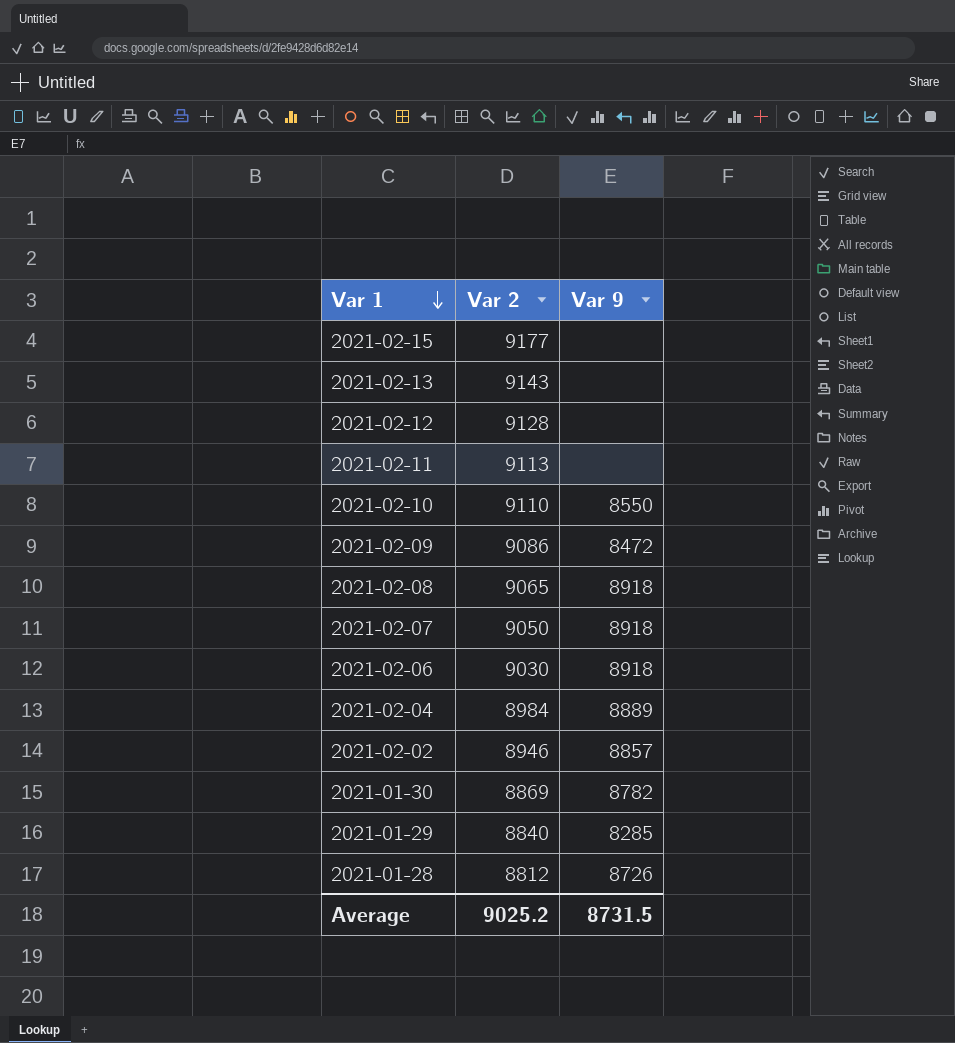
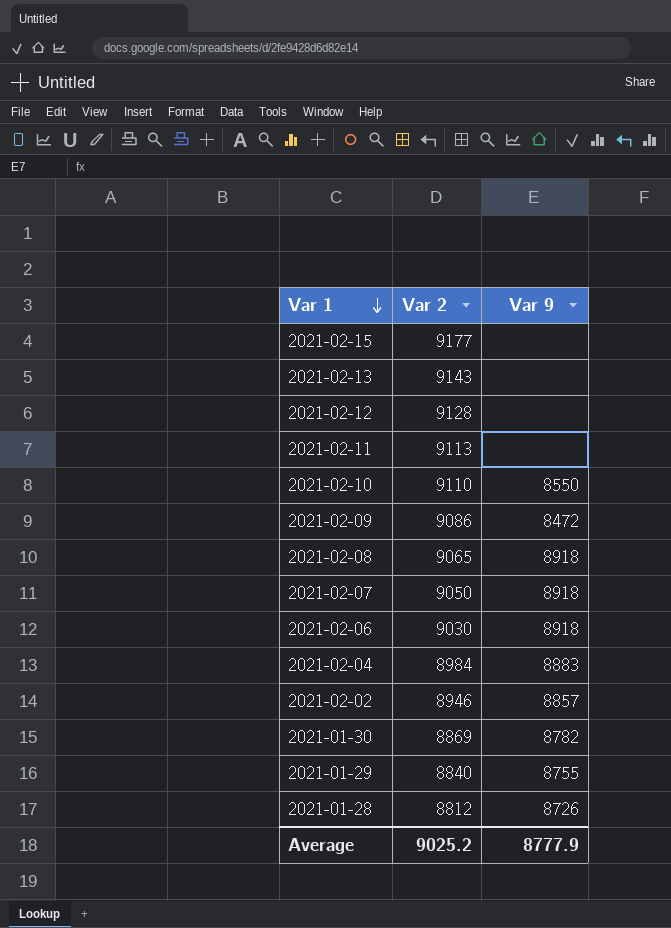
2021-02-04 | Var 9: 8889 -> 8883
2021-01-29 | Var 9: 8285 -> 8755
Average | Var 9: 8731.5 -> 8777.9

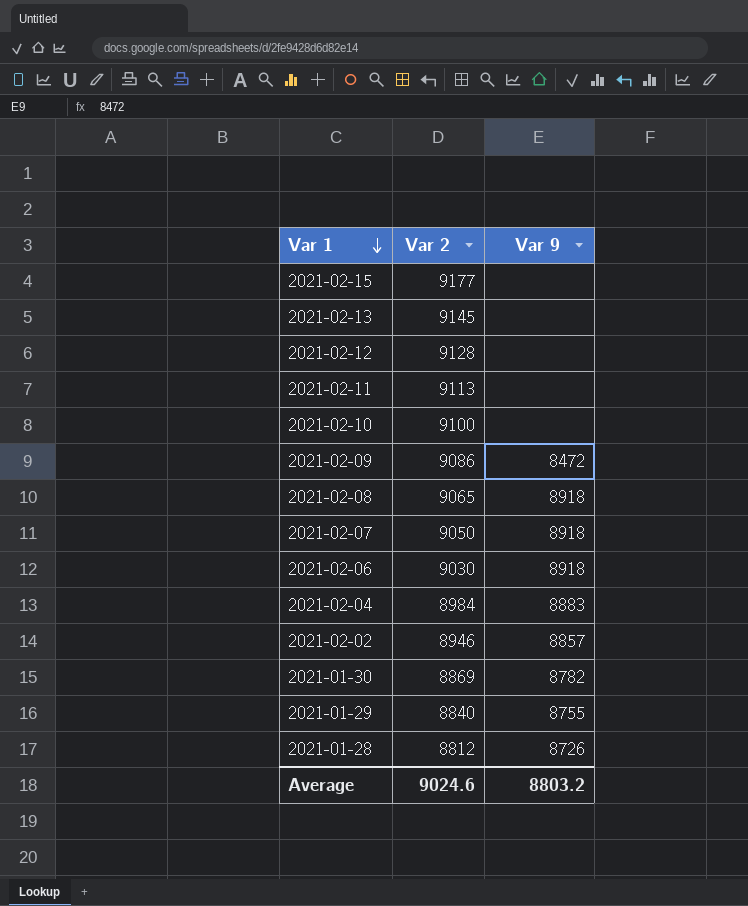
2021-02-13 | Var 2: 9143 -> 9145
2021-02-10 | Var 2: 9110 -> 9100
2021-02-10 | Var 9: 8550 -> none
Average | Var 2: 9025.2 -> 9024.6
Average | Var 9: 8777.9 -> 8803.2

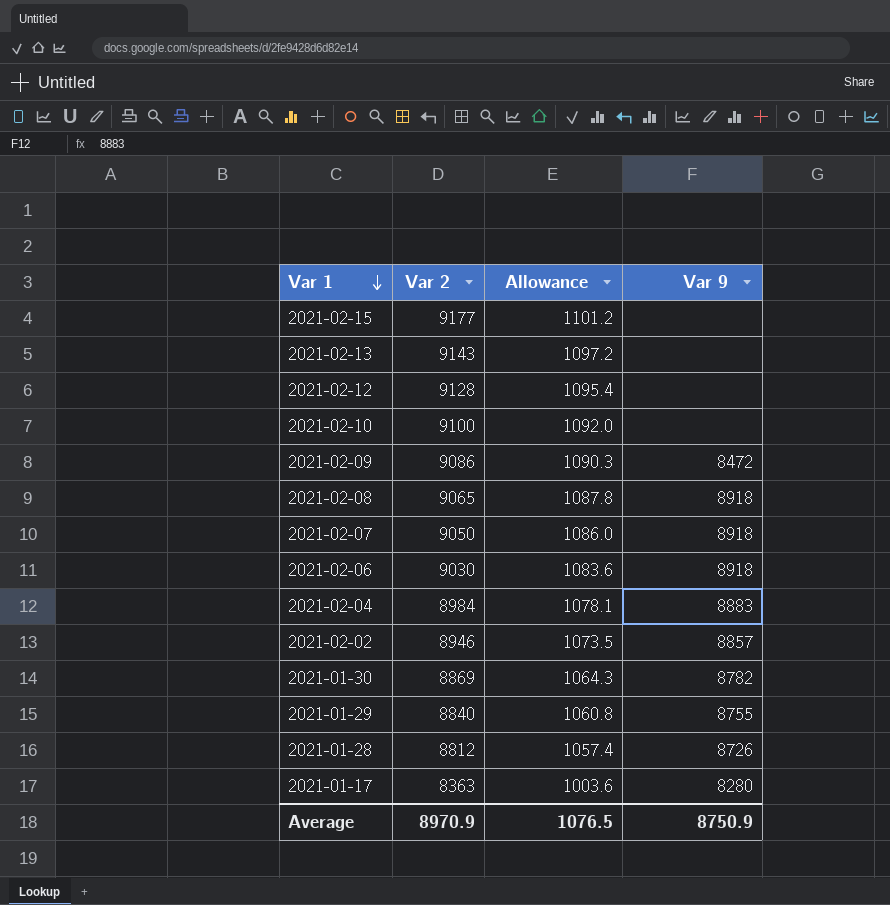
column Allowance | formula: none -> [Var 2] * 0.12
row 2021-02-11: 9113 | none -> none
2021-02-13 | Var 2: 9145 -> 9143
row 2021-01-17: none -> 8363 | 1003.6 | 8280
Average | Var 2: 9024.6 -> 8970.9
Average | Var 9: 8803.2 -> 8750.9

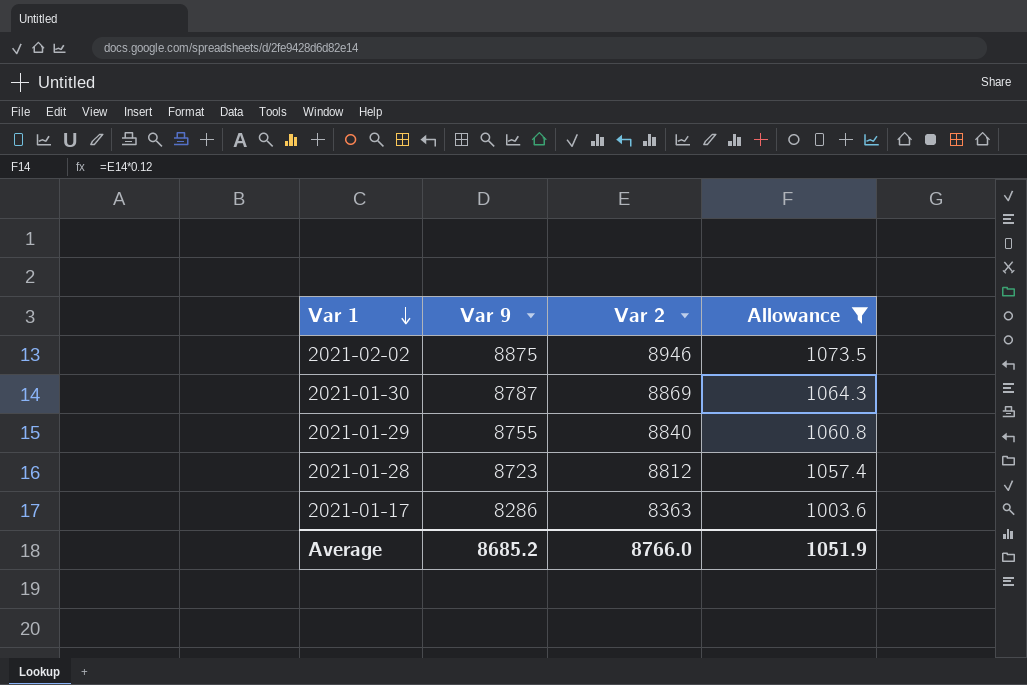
filter: none -> Allowance <= 1073.5
column Var 9 | position: 4 -> 2
2021-02-02 | Var 9: 8857 -> 8875
2021-01-30 | Var 9: 8782 -> 8787
2021-01-28 | Var 9: 8726 -> 8723
2021-01-17 | Var 9: 8280 -> 8286
Average | Var 9: 8750.9 -> 8685.2
Average | Var 2: 8970.9 -> 8766.0
Average | Allowance: 1076.5 -> 1051.9

